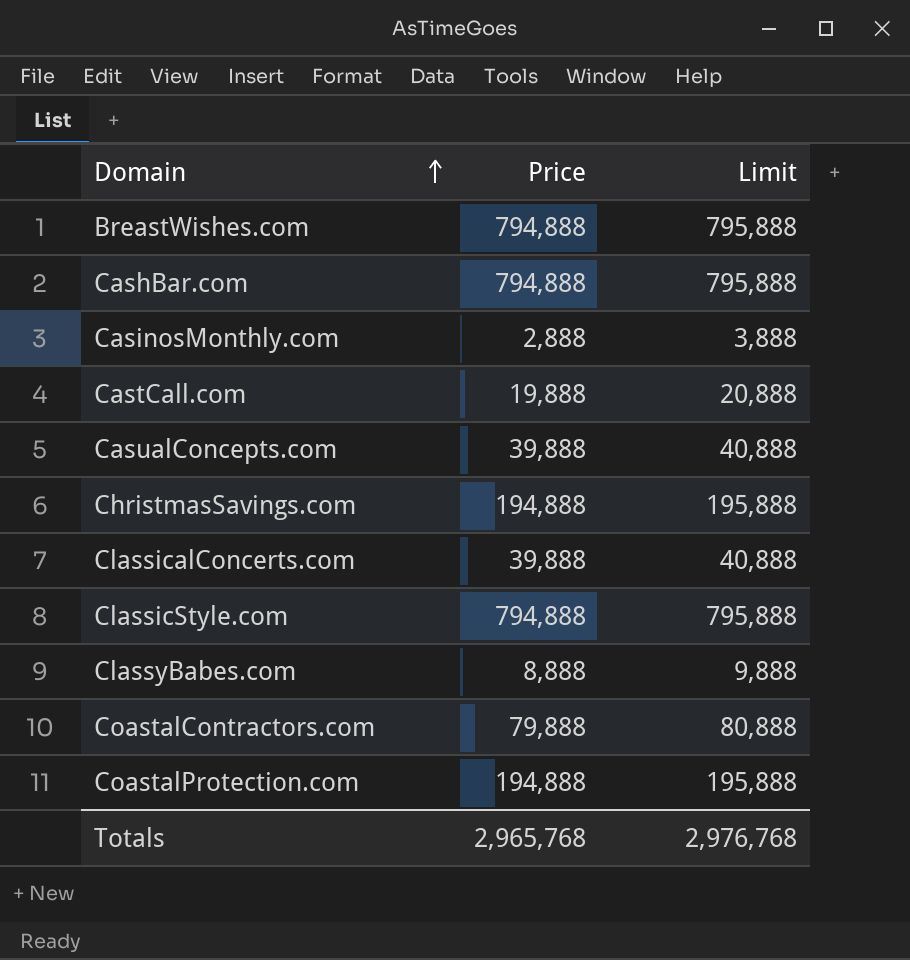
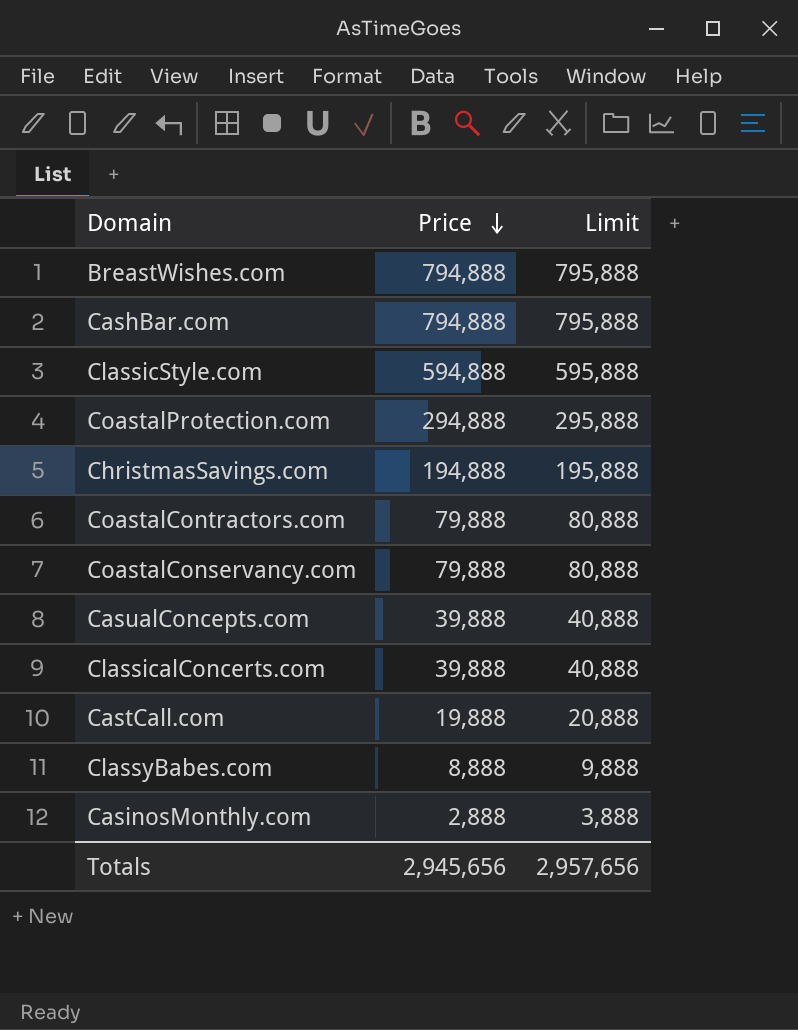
row order: Domain ascending -> Price descending
ClassicStyle.com | Price: 794,888 -> 594,888
ClassicStyle.com | Limit: 795,888 -> 595,888
CoastalProtection.com | Price: 194,888 -> 294,888
CoastalProtection.com | Limit: 195,888 -> 295,888
row CoastalConservancy.com: none -> 79,888 | 80,888
Totals | Price: 2,965,768 -> 2,945,656
Totals | Limit: 2,976,768 -> 2,957,656

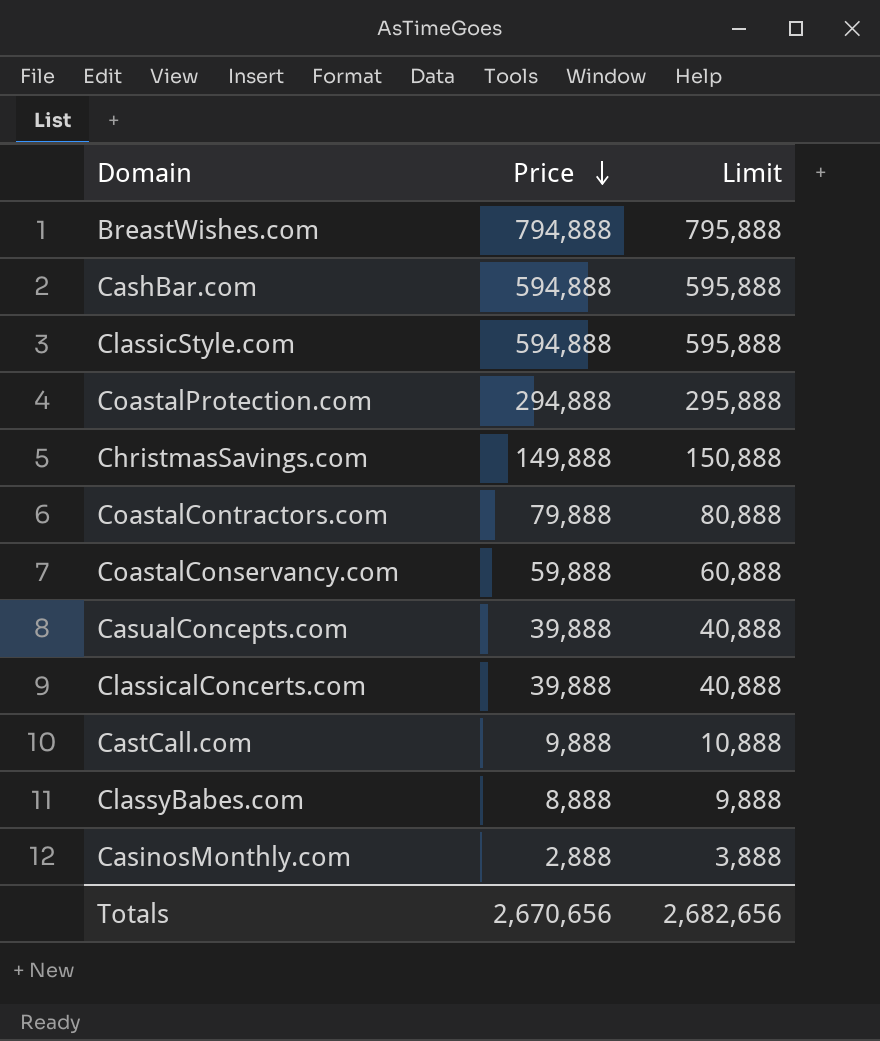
CashBar.com | Price: 794,888 -> 594,888
CashBar.com | Limit: 795,888 -> 595,888
ChristmasSavings.com | Price: 194,888 -> 149,888
ChristmasSavings.com | Limit: 195,888 -> 150,888
CoastalConservancy.com | Price: 79,888 -> 59,888
CoastalConservancy.com | Limit: 80,888 -> 60,888
CastCall.com | Price: 19,888 -> 9,888
CastCall.com | Limit: 20,888 -> 10,888
Totals | Price: 2,945,656 -> 2,670,656
Totals | Limit: 2,957,656 -> 2,682,656

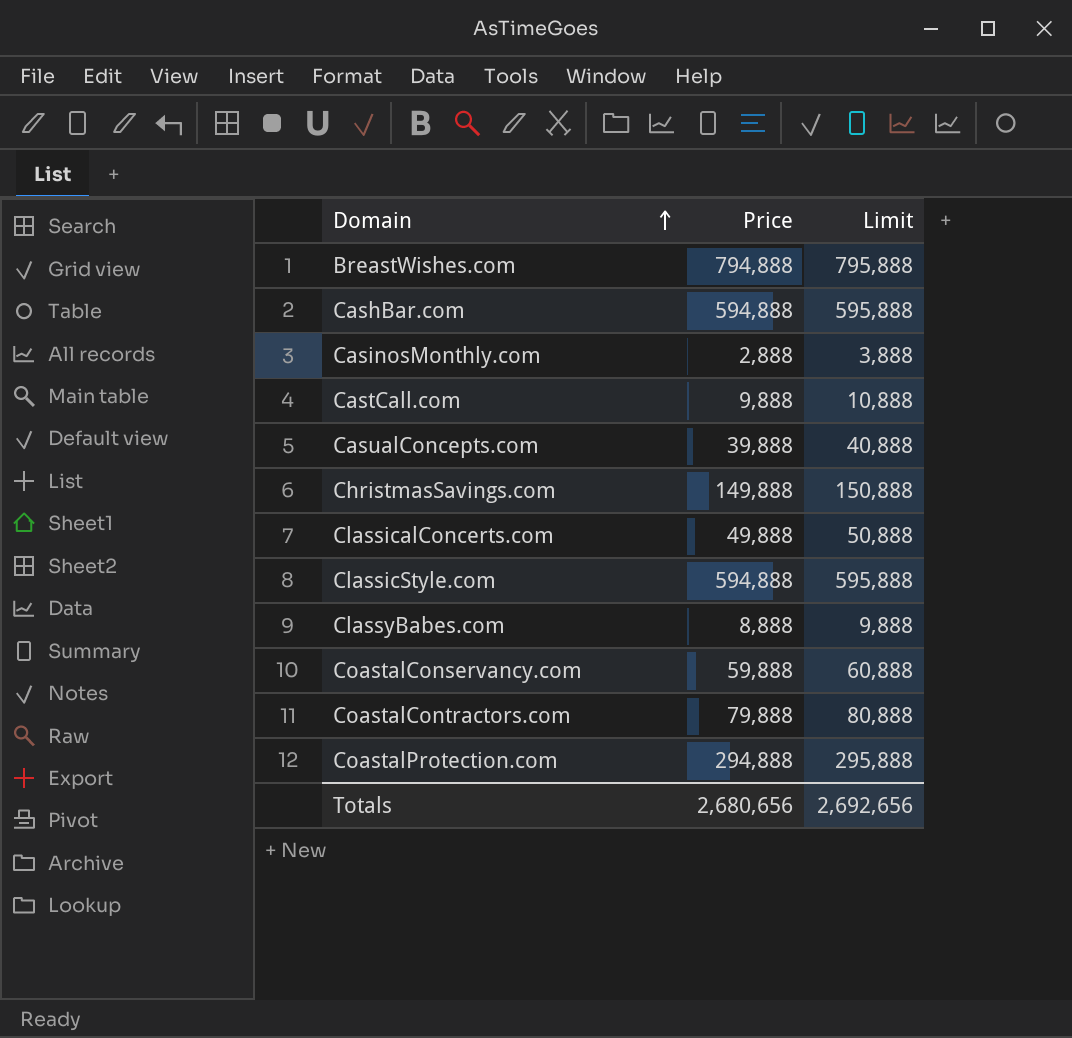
row order: Price descending -> Domain ascending
ClassicalConcerts.com | Price: 39,888 -> 49,888
ClassicalConcerts.com | Limit: 40,888 -> 50,888
Totals | Price: 2,670,656 -> 2,680,656
Totals | Limit: 2,682,656 -> 2,692,656

